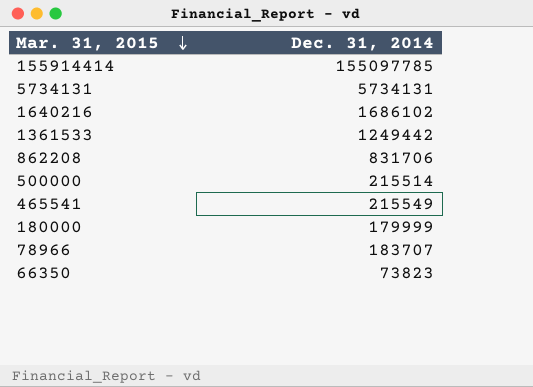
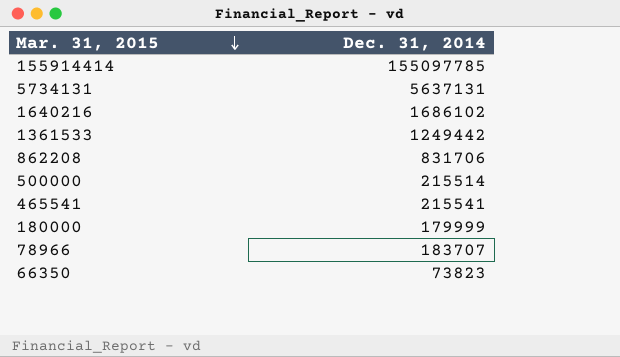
5734131 | Dec. 31, 2014: 5734131 -> 5637131
465541 | Dec. 31, 2014: 215549 -> 215541

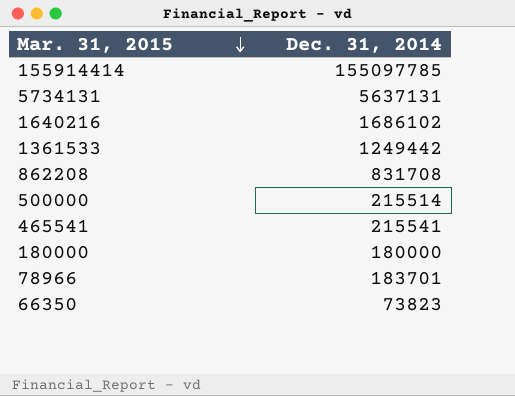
862208 | Dec. 31, 2014: 831706 -> 831708
180000 | Dec. 31, 2014: 179999 -> 180000
78966 | Dec. 31, 2014: 183707 -> 183701

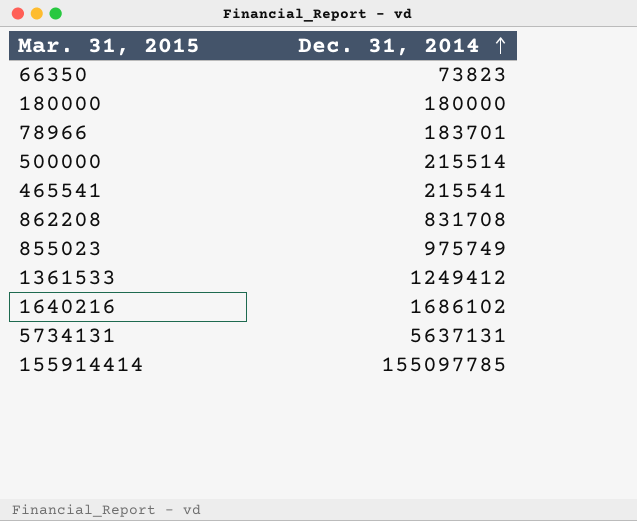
row order: Mar. 31, 2015 descending -> Dec. 31, 2014 ascending
row 855023: none -> 975749
1361533 | Dec. 31, 2014: 1249442 -> 1249412

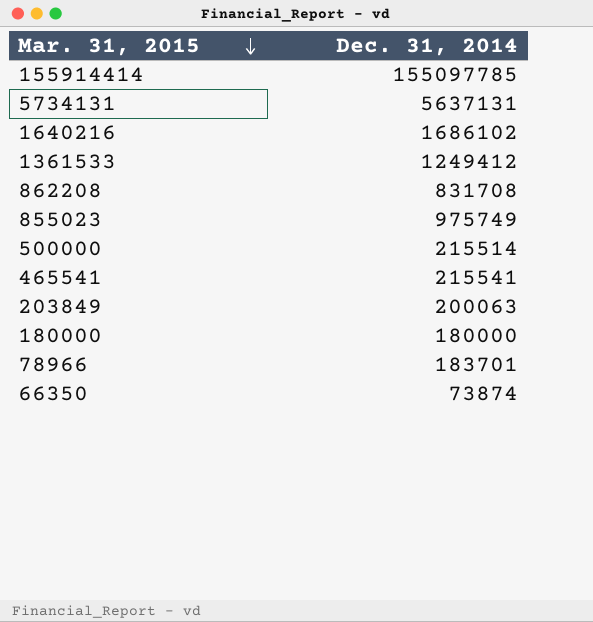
row order: Dec. 31, 2014 ascending -> Mar. 31, 2015 descending
row 203849: none -> 200063
66350 | Dec. 31, 2014: 73823 -> 73874

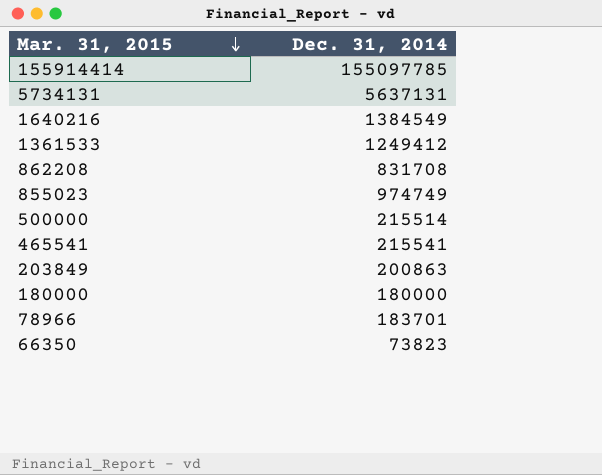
1640216 | Dec. 31, 2014: 1686102 -> 1384549
855023 | Dec. 31, 2014: 975749 -> 974749
203849 | Dec. 31, 2014: 200063 -> 200863
66350 | Dec. 31, 2014: 73874 -> 73823

